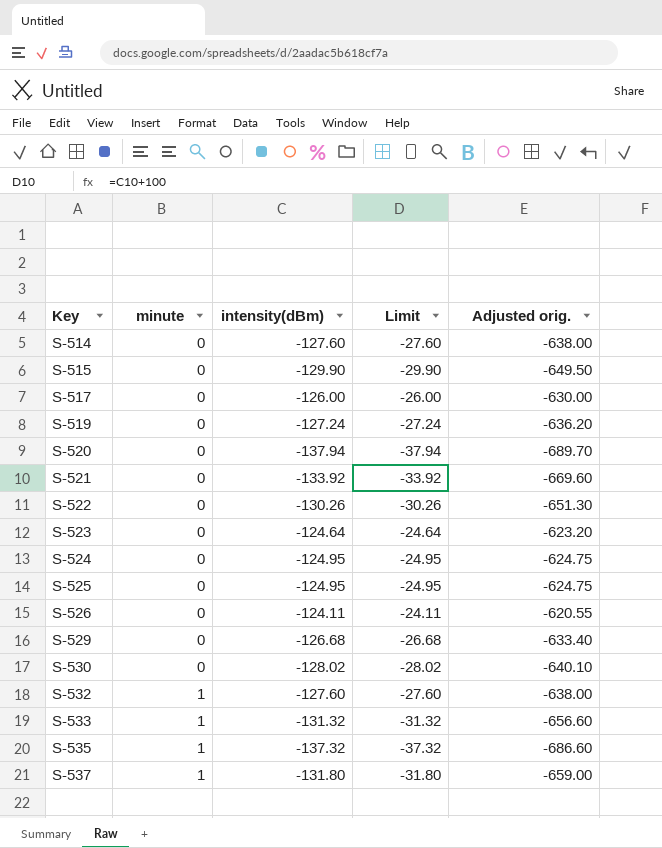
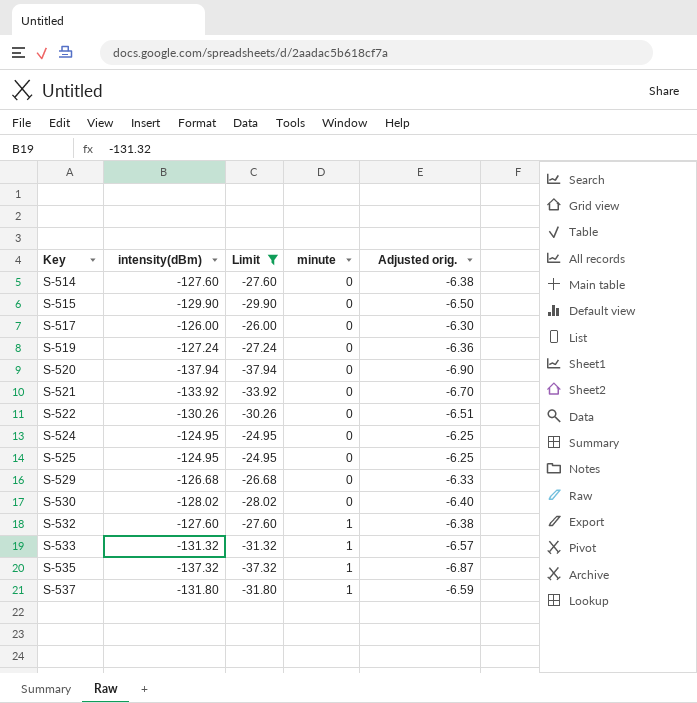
filter: none -> Limit <= -24.95
column minute | position: 2 -> 4
column Adjusted orig. | formula: [intensity(dBm)] * 5 -> [intensity(dBm)] * 0.05

